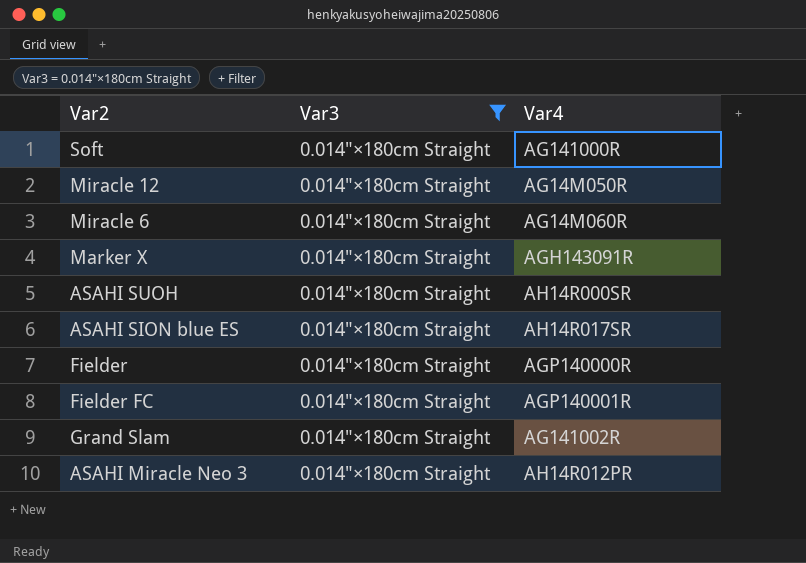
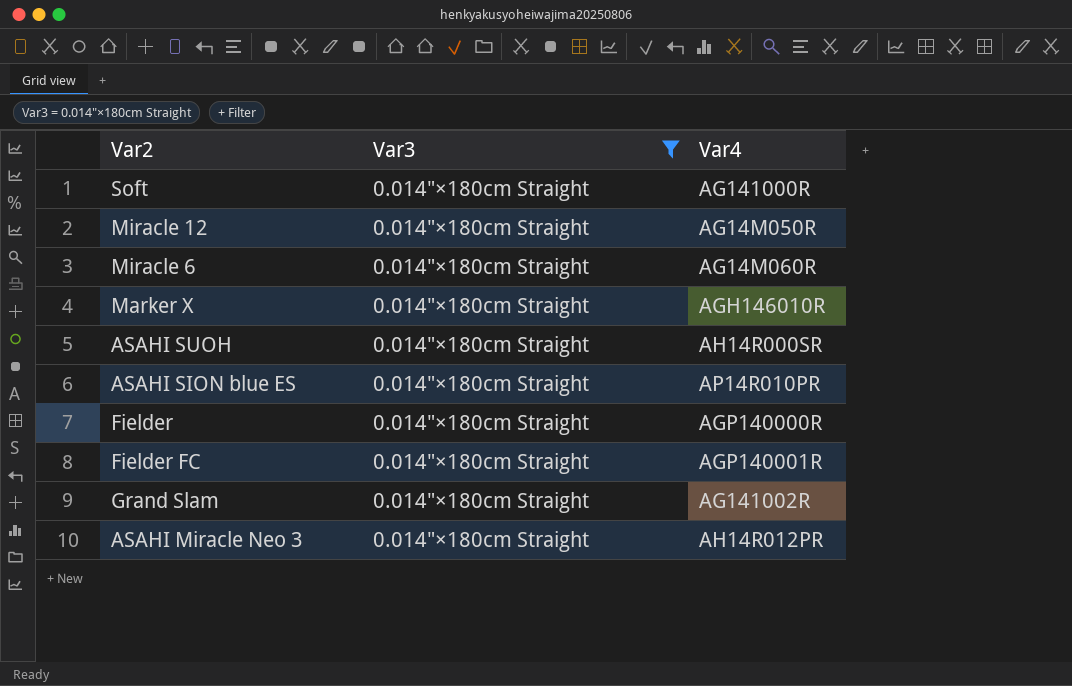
Marker X | Var4: AGH143091R -> AGH146010R
ASAHI SION blue ES | Var4: AH14R017SR -> AP14R010PR

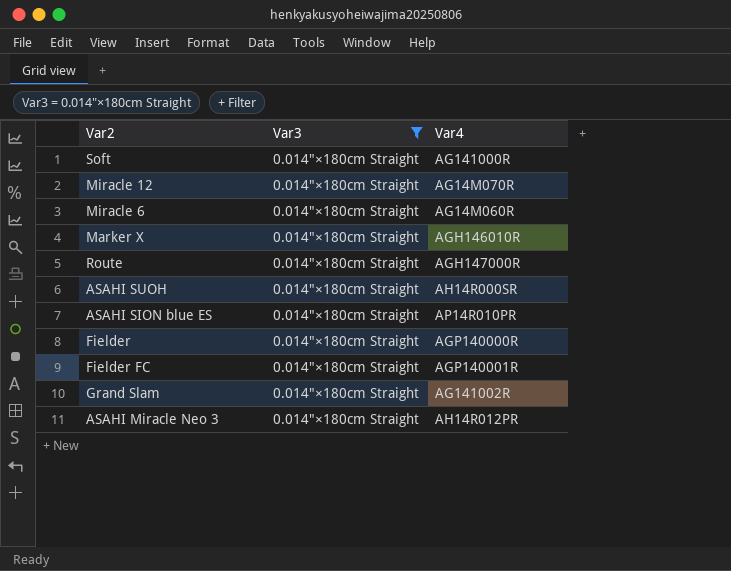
Miracle 12 | Var4: AG14M050R -> AG14M070R
row Route: none -> 0.014"×180cm Straight | AGH147000R

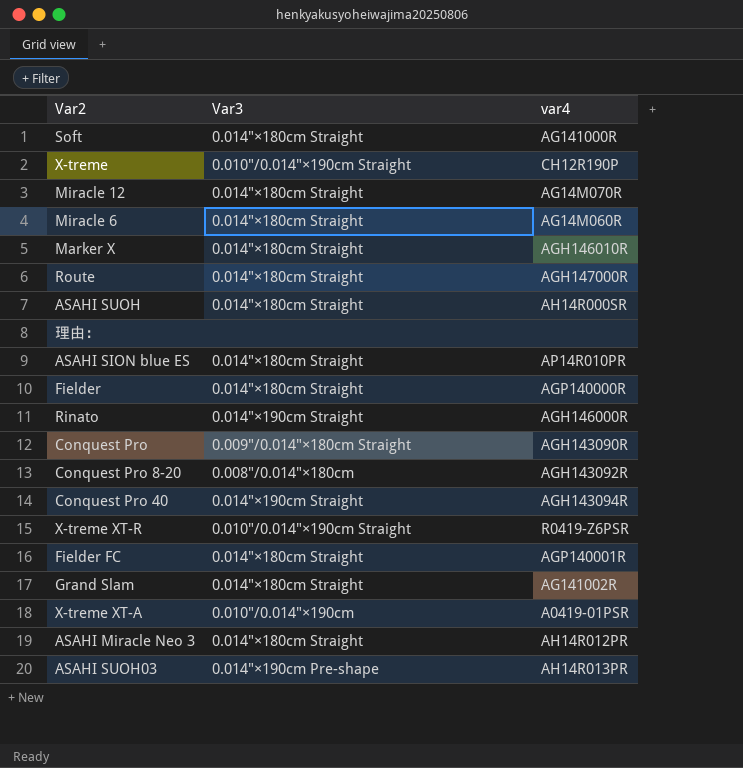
filter: Var3 = 0.014"×180cm Straight -> none
column name: Var4 -> var4

